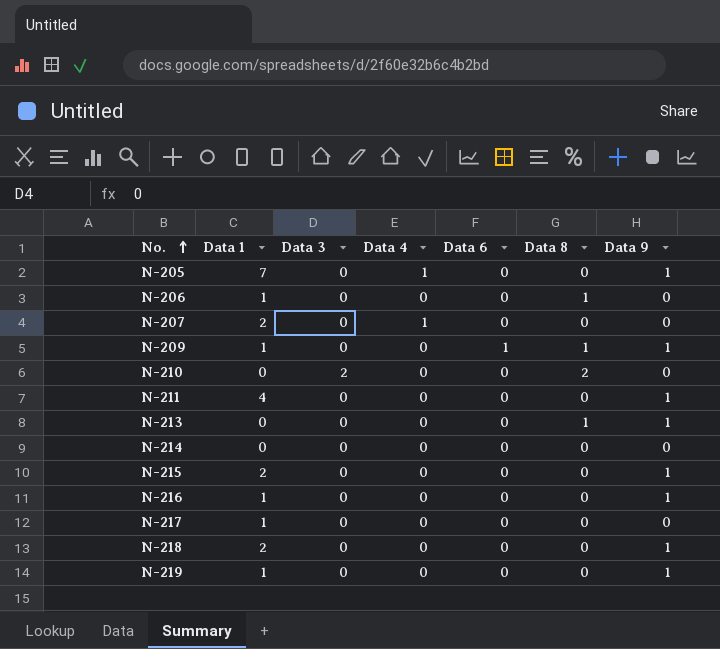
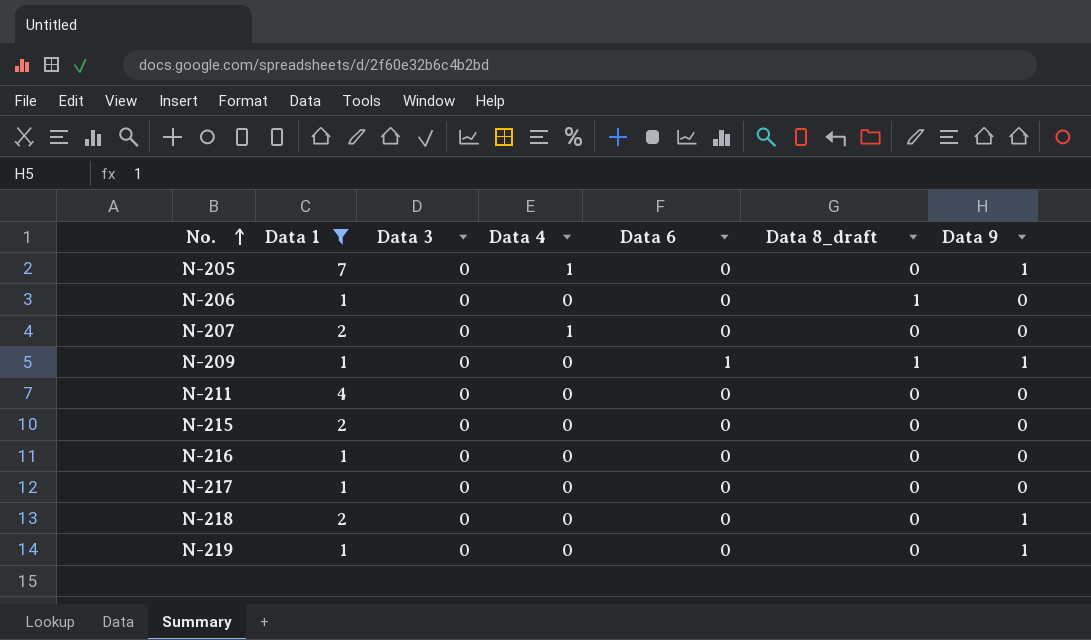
filter: none -> Data 1 != 0
column name: Data 8 -> Data 8_draft
N-211 | Data 9: 1 -> 0
N-215 | Data 9: 1 -> 0
N-216 | Data 9: 1 -> 0

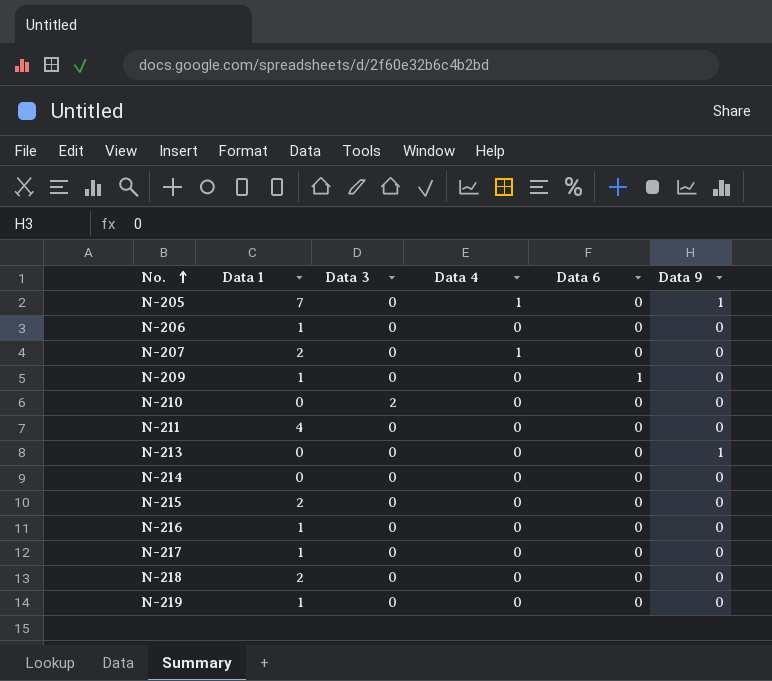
filter: Data 1 != 0 -> none
column Data 8_draft | position: 6 -> none
N-209 | Data 9: 1 -> 0
N-218 | Data 9: 1 -> 0
N-219 | Data 9: 1 -> 0

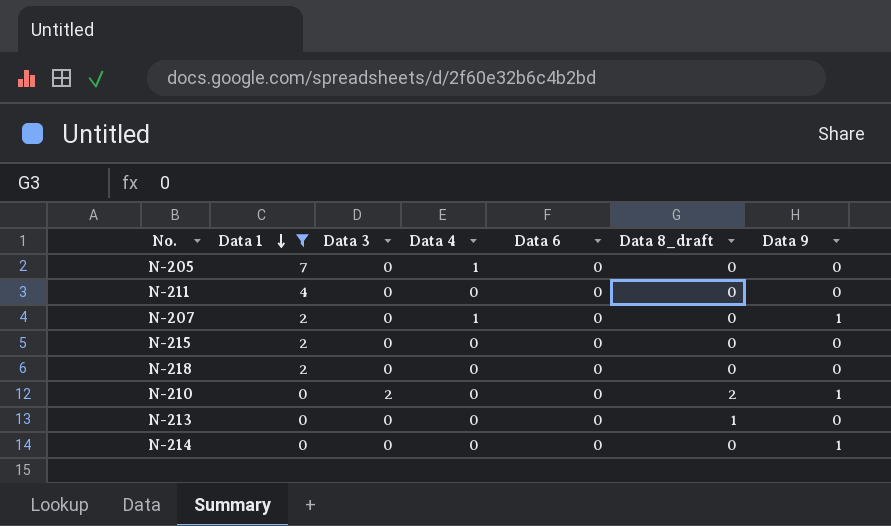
filter: none -> Data 1 != 1
row order: No. ascending -> Data 1 descending
column Data 8_draft | position: none -> 6
N-205 | Data 9: 1 -> 0
N-207 | Data 9: 0 -> 1
N-210 | Data 9: 0 -> 1
N-213 | Data 9: 1 -> 0
N-214 | Data 9: 0 -> 1

